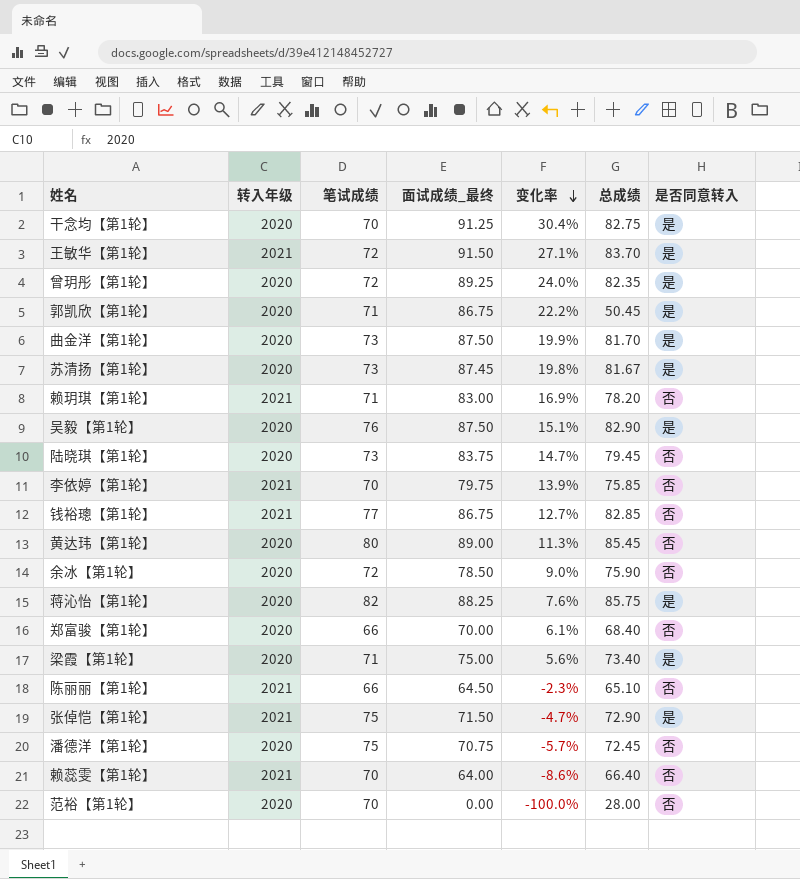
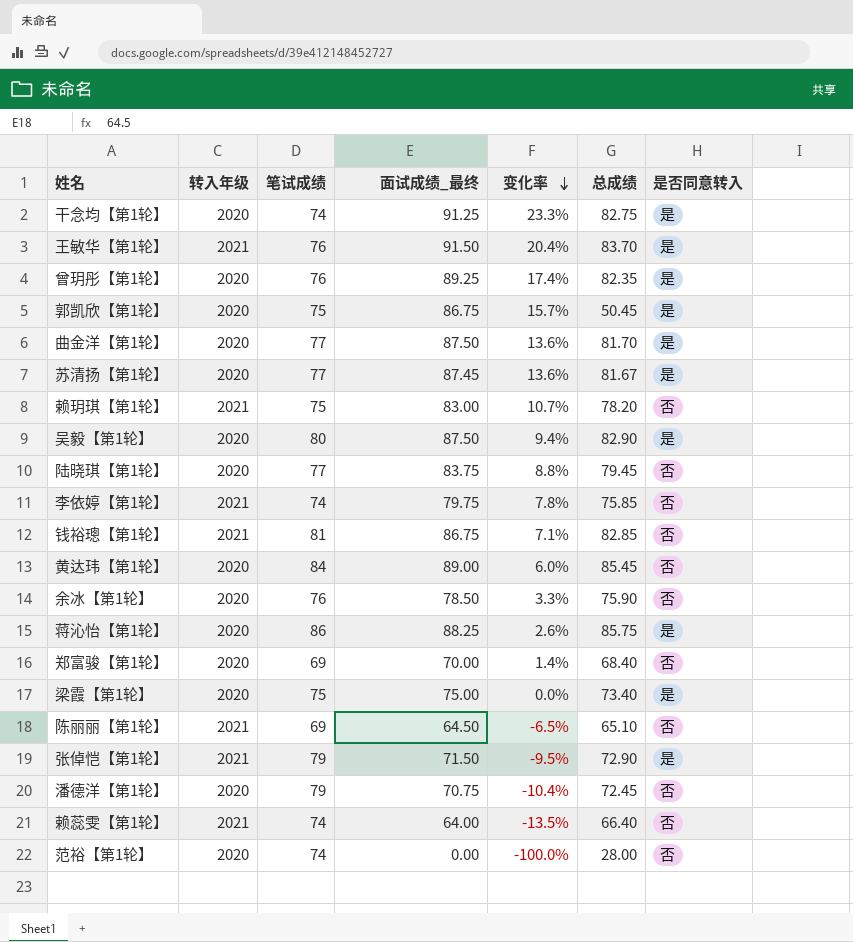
干念均【第1轮】 | 笔试成绩: 70 -> 74
干念均【第1轮】 | 变化率: 30.4% -> 23.3%
王敏华【第1轮】 | 笔试成绩: 72 -> 76
王敏华【第1轮】 | 变化率: 27.1% -> 20.4%
曾玥彤【第1轮】 | 笔试成绩: 72 -> 76
曾玥彤【第1轮】 | 变化率: 24.0% -> 17.4%
郭凯欣【第1轮】 | 笔试成绩: 71 -> 75
郭凯欣【第1轮】 | 变化率: 22.2% -> 15.7%
曲金洋【第1轮】 | 笔试成绩: 73 -> 77
曲金洋【第1轮】 | 变化率: 19.9% -> 13.6%
苏清扬【第1轮】 | 笔试成绩: 73 -> 77
苏清扬【第1轮】 | 变化率: 19.8% -> 13.6%
赖玥琪【第1轮】 | 笔试成绩: 71 -> 75
赖玥琪【第1轮】 | 变化率: 16.9% -> 10.7%
吴毅【第1轮】 | 笔试成绩: 76 -> 80
吴毅【第1轮】 | 变化率: 15.1% -> 9.4%
陆晓琪【第1轮】 | 笔试成绩: 73 -> 77
陆晓琪【第1轮】 | 变化率: 14.7% -> 8.8%
李依婷【第1轮】 | 笔试成绩: 70 -> 74
李依婷【第1轮】 | 变化率: 13.9% -> 7.8%
钱裕璁【第1轮】 | 笔试成绩: 77 -> 81
钱裕璁【第1轮】 | 变化率: 12.7% -> 7.1%
黄达玮【第1轮】 | 笔试成绩: 80 -> 84
黄达玮【第1轮】 | 变化率: 11.3% -> 6.0%
余冰【第1轮】 | 笔试成绩: 72 -> 76
余冰【第1轮】 | 变化率: 9.0% -> 3.3%
蒋沁怡【第1轮】 | 笔试成绩: 82 -> 86
蒋沁怡【第1轮】 | 变化率: 7.6% -> 2.6%
郑富骏【第1轮】 | 笔试成绩: 66 -> 69
郑富骏【第1轮】 | 变化率: 6.1% -> 1.4%
梁霞【第1轮】 | 笔试成绩: 71 -> 75
梁霞【第1轮】 | 变化率: 5.6% -> 0.0%
陈丽丽【第1轮】 | 笔试成绩: 66 -> 69
陈丽丽【第1轮】 | 变化率: -2.3% -> -6.5%
张倬恺【第1轮】 | 笔试成绩: 75 -> 79
张倬恺【第1轮】 | 变化率: -4.7% -> -9.5%
潘德洋【第1轮】 | 笔试成绩: 75 -> 79
潘德洋【第1轮】 | 变化率: -5.7% -> -10.4%
赖蕊雯【第1轮】 | 笔试成绩: 70 -> 74
赖蕊雯【第1轮】 | 变化率: -8.6% -> -13.5%
范裕【第1轮】 | 笔试成绩: 70 -> 74

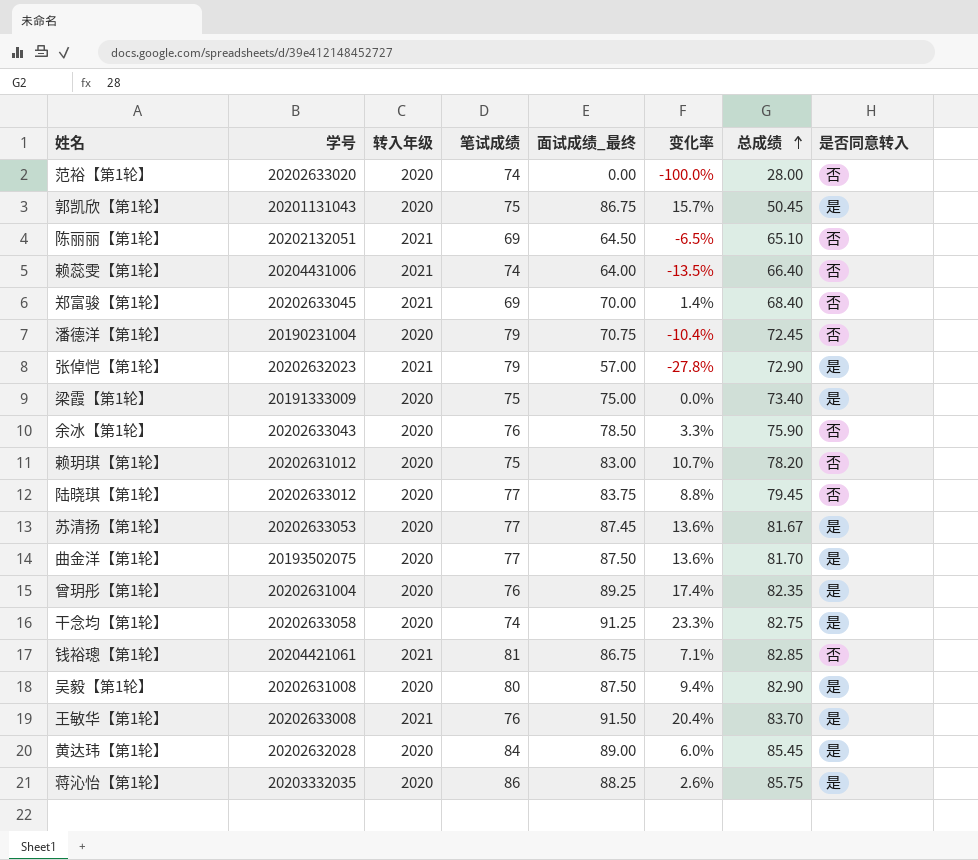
row order: 变化率 descending -> 总成绩 ascending
column 学号 | position: none -> 2
row 李依婷【第1轮】: 2021 | 74 | 79.75 | 7.8% | 75.85 | 否 -> none
郑富骏【第1轮】 | 转入年级: 2020 -> 2021
张倬恺【第1轮】 | 面试成绩_最终: 71.50 -> 57.00
张倬恺【第1轮】 | 变化率: -9.5% -> -27.8%
赖玥琪【第1轮】 | 转入年级: 2021 -> 2020
黄达玮【第1轮】 | 是否同意转入: 否 -> 是

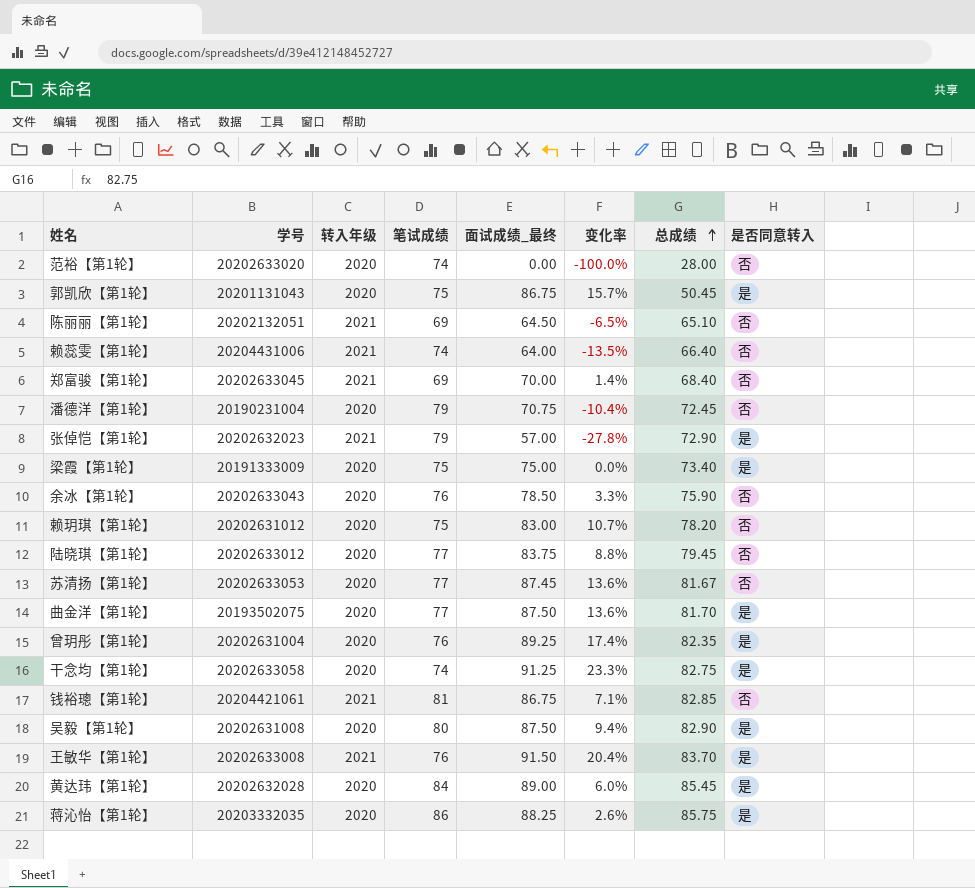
苏清扬【第1轮】 | 是否同意转入: 是 -> 否

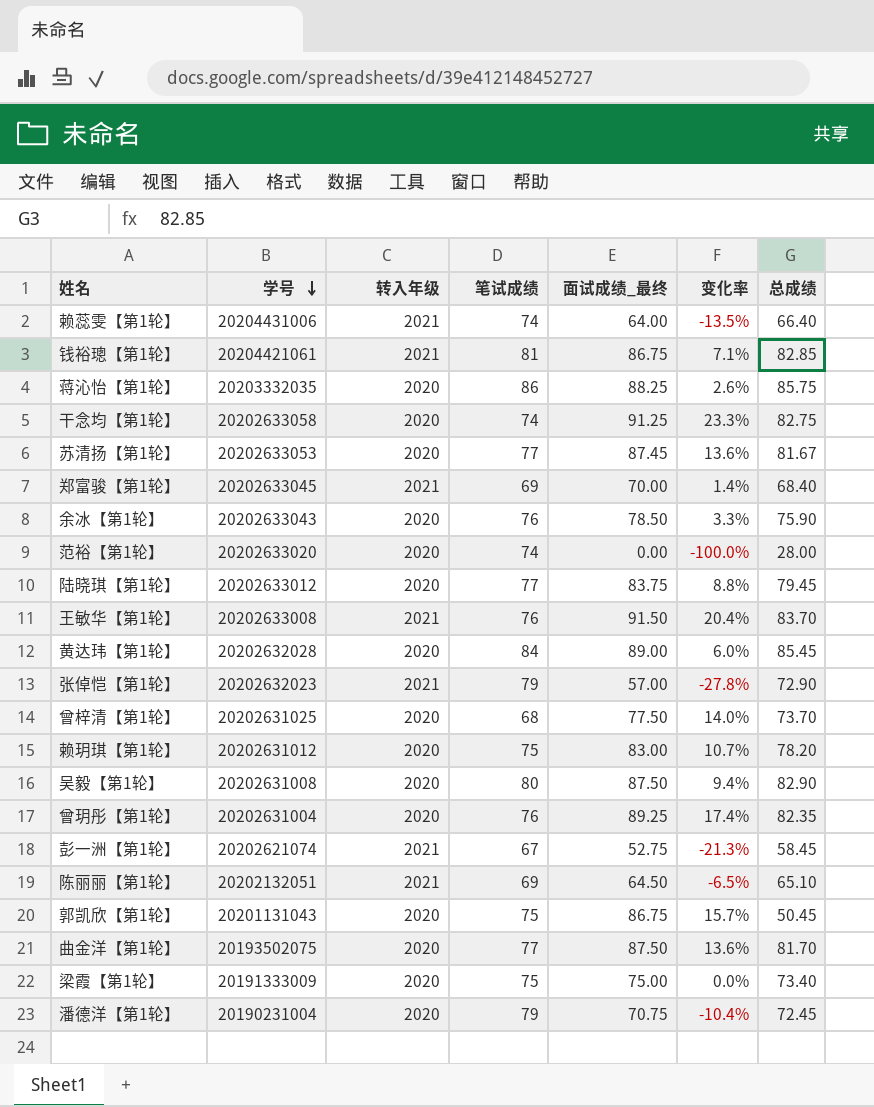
row order: 总成绩 ascending -> 学号 descending
column 是否同意转入 | position: 8 -> none
row 曾梓清【第1轮】: none -> 20202631025 | 2020 | 68 | 77.50 | 14.0% | 73.70
row 彭一洲【第1轮】: none -> 20202621074 | 2021 | 67 | 52.75 | -21.3% | 58.45

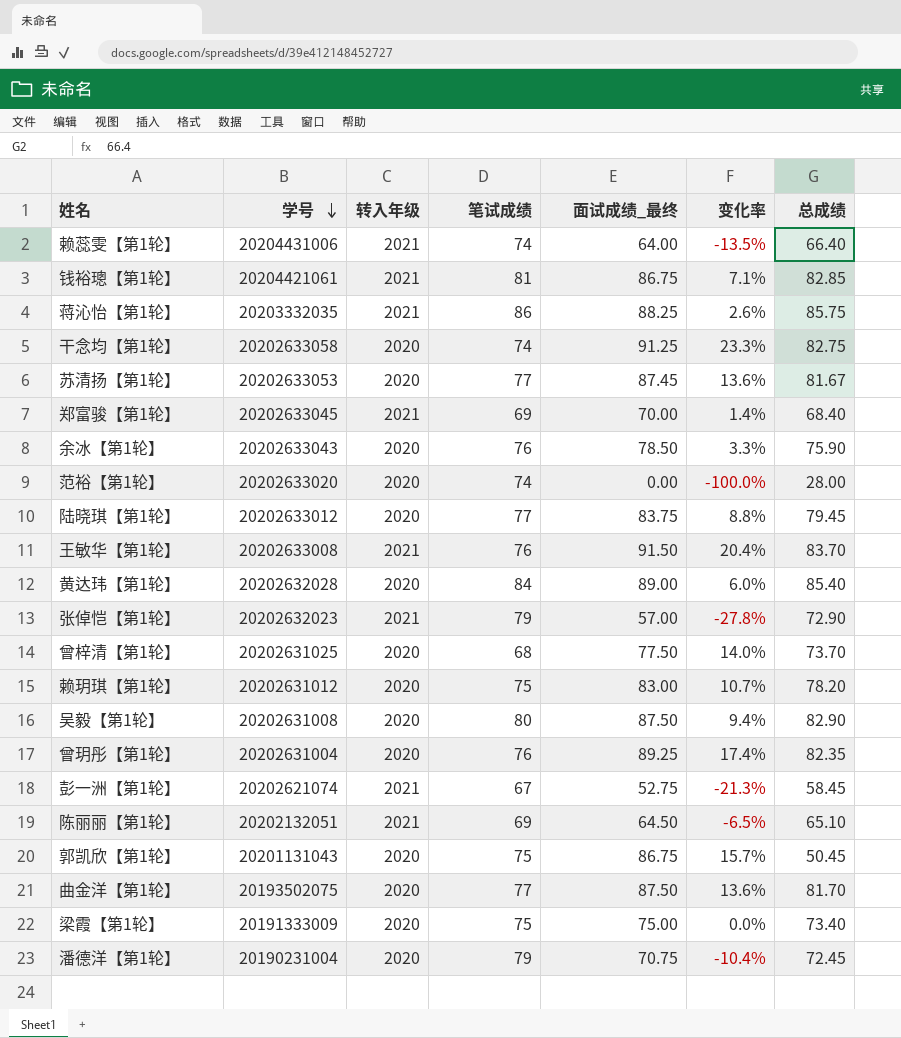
蒋沁怡【第1轮】 | 转入年级: 2020 -> 2021
黄达玮【第1轮】 | 总成绩: 85.45 -> 85.40

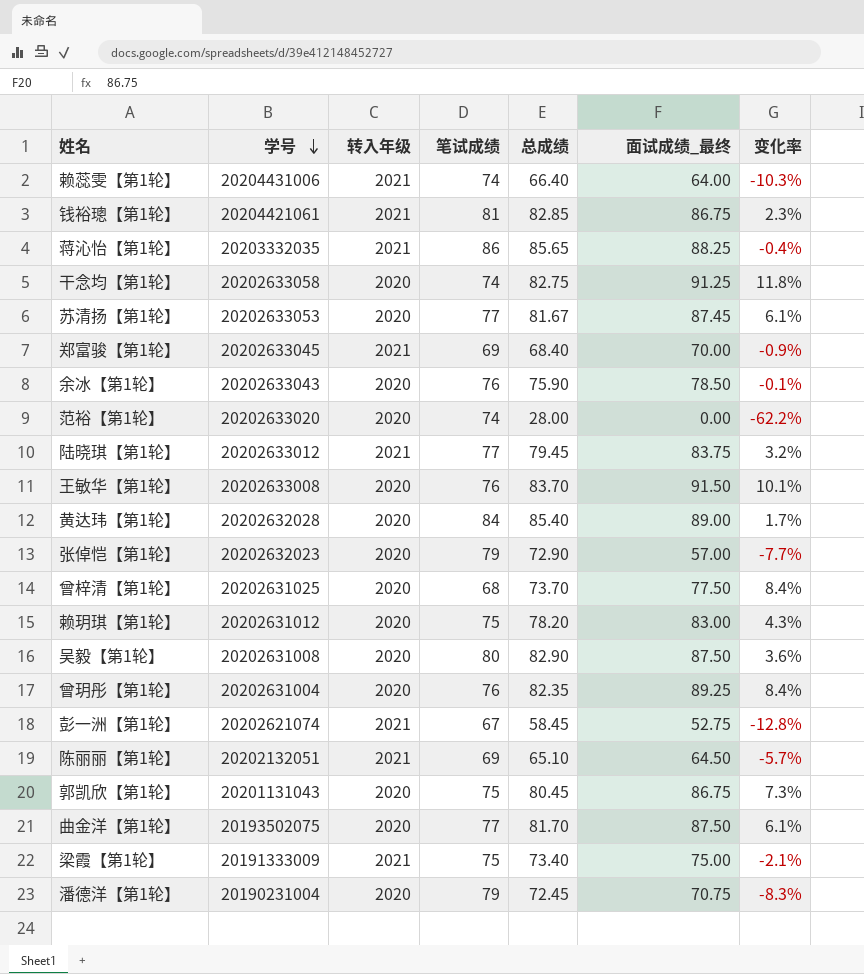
column 总成绩 | position: 7 -> 5
column 变化率 | formula: ([面试成绩_最终] - [笔试成绩]) / [笔试成绩] -> ([总成绩] - [笔试成绩]) / [笔试成绩]
蒋沁怡【第1轮】 | 总成绩: 85.75 -> 85.65
陆晓琪【第1轮】 | 转入年级: 2020 -> 2021
王敏华【第1轮】 | 转入年级: 2021 -> 2020
张倬恺【第1轮】 | 转入年级: 2021 -> 2020
郭凯欣【第1轮】 | 总成绩: 50.45 -> 80.45
梁霞【第1轮】 | 转入年级: 2020 -> 2021

